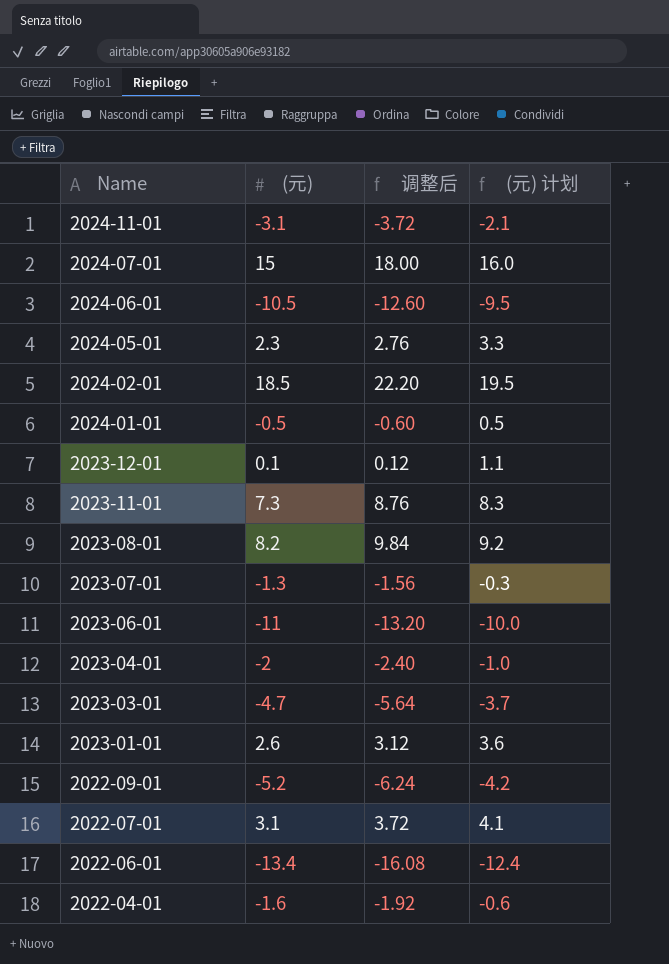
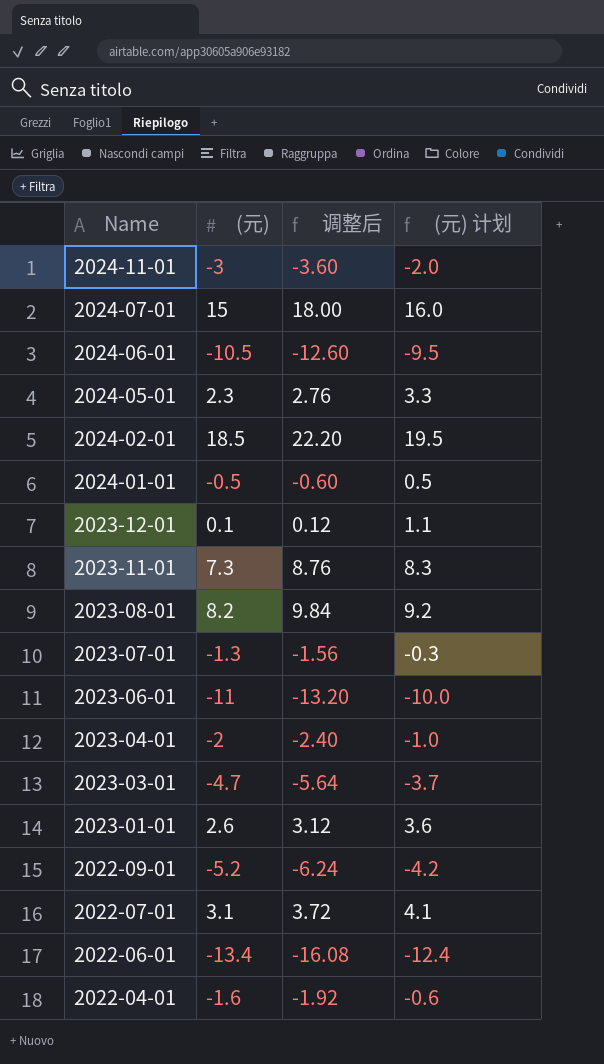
2024-11-01 | (元): -3.1 -> -3
2024-11-01 | 调整后: -3.72 -> -3.60
2024-11-01 | (元) 计划: -2.1 -> -2.0

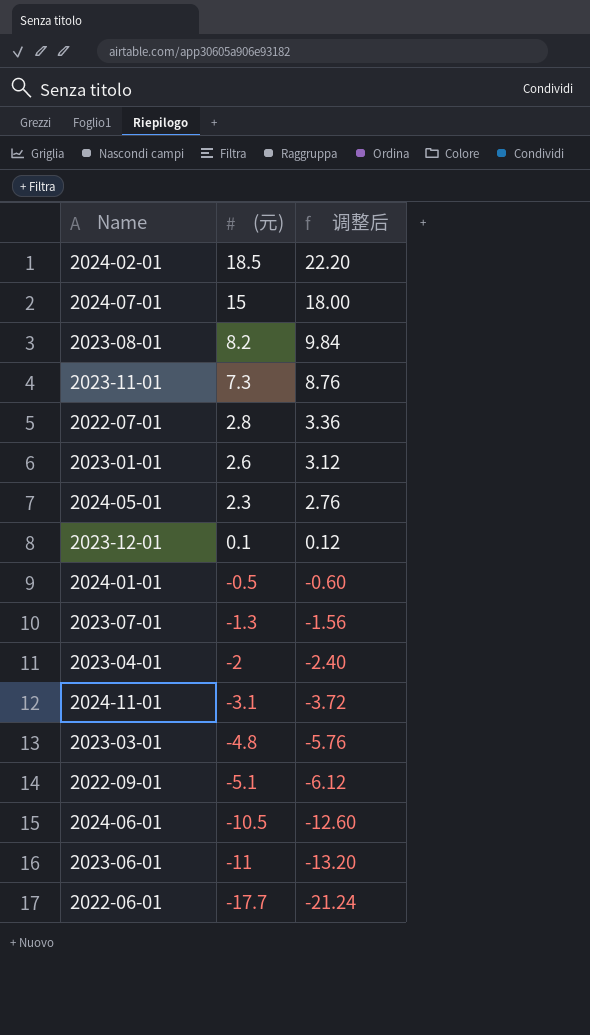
row order: Name descending -> (元) descending
column (元) 计划 | formula: [(元)] + 1 -> none
row 2022-04-01: -1.6 | -1.92 | -0.6 -> none
2022-07-01 | (元): 3.1 -> 2.8
2022-07-01 | 调整后: 3.72 -> 3.36
2024-11-01 | (元): -3 -> -3.1
2024-11-01 | 调整后: -3.60 -> -3.72
2023-03-01 | (元): -4.7 -> -4.8
2023-03-01 | 调整后: -5.64 -> -5.76
2022-09-01 | (元): -5.2 -> -5.1
2022-09-01 | 调整后: -6.24 -> -6.12
2022-06-01 | (元): -13.4 -> -17.7
2022-06-01 | 调整后: -16.08 -> -21.24

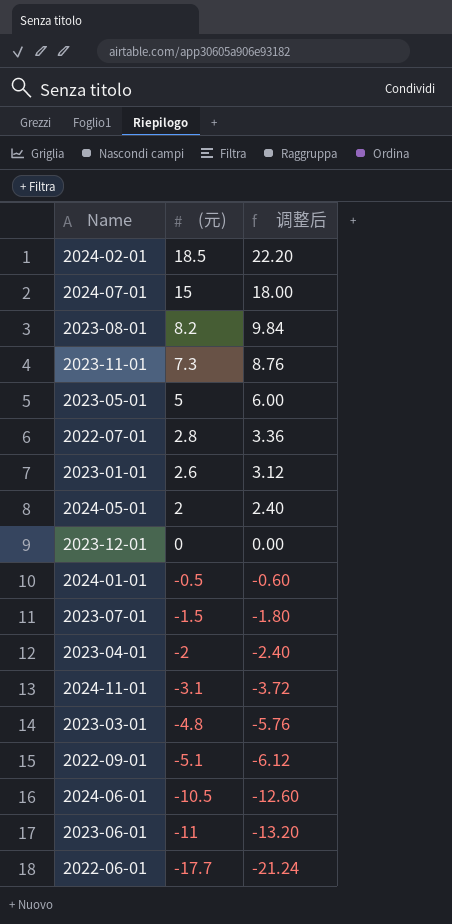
row 2023-05-01: none -> 5 | 6.00
2024-05-01 | (元): 2.3 -> 2
2024-05-01 | 调整后: 2.76 -> 2.40
2023-12-01 | (元): 0.1 -> 0
2023-12-01 | 调整后: 0.12 -> 0.00
2023-07-01 | (元): -1.3 -> -1.5
2023-07-01 | 调整后: -1.56 -> -1.80

